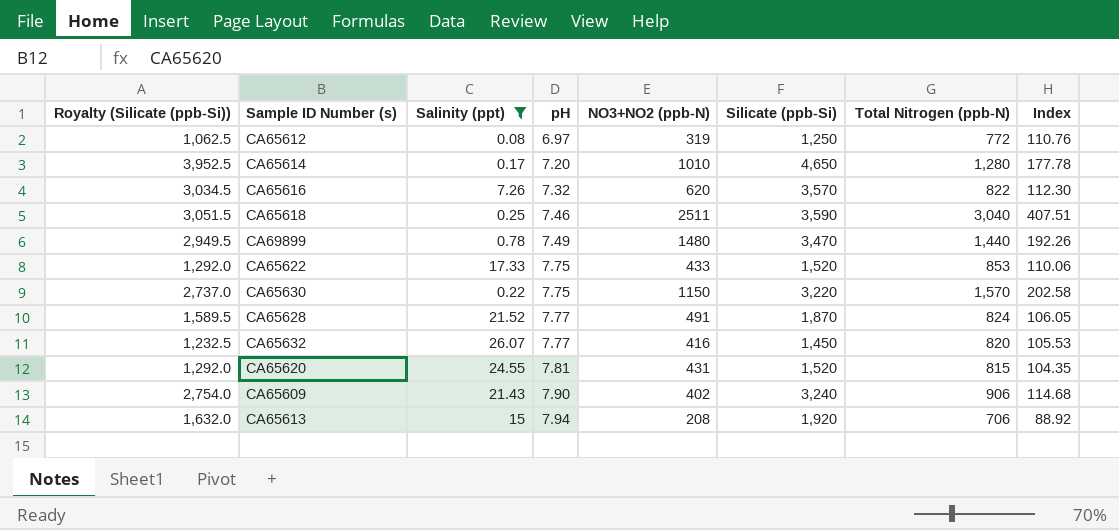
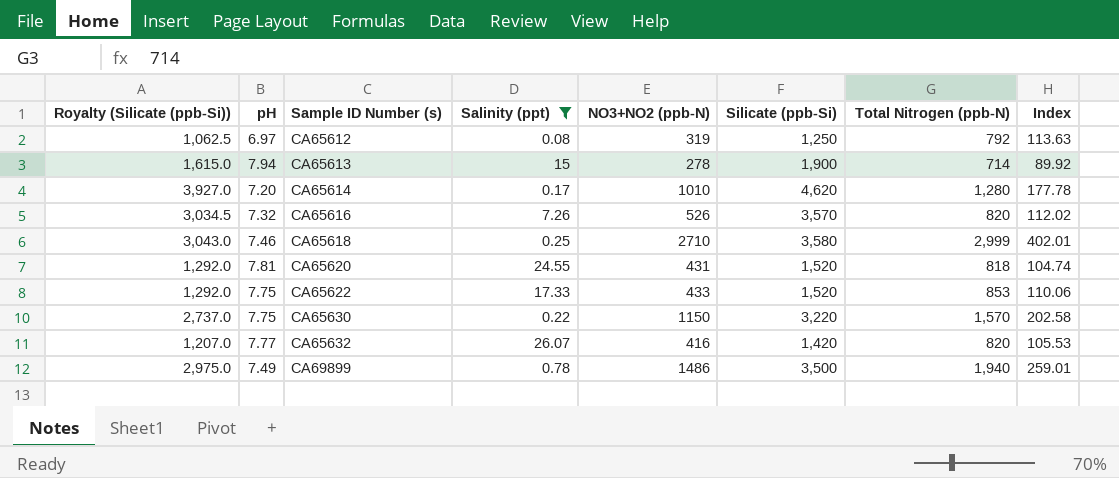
row order: pH ascending -> Sample ID Number (s) ascending
column pH | position: 4 -> 2
row CA65628: 1,589.5 | 21.52 | 7.77 | 491 | 1,870 | 824 | 106.05 -> none
row CA65609: 2,754.0 | 21.43 | 7.90 | 402 | 3,240 | 906 | 114.68 -> none
CA65612 | Total Nitrogen (ppb-N): 772 -> 792
CA65612 | Index: 110.76 -> 113.63
CA65613 | Royalty (Silicate (ppb-Si)): 1,632.0 -> 1,615.0
CA65613 | NO3+NO2 (ppb-N): 208 -> 278
CA65613 | Silicate (ppb-Si): 1,920 -> 1,900
CA65613 | Total Nitrogen (ppb-N): 706 -> 714
CA65613 | Index: 88.92 -> 89.92
CA65614 | Royalty (Silicate (ppb-Si)): 3,952.5 -> 3,927.0
CA65614 | Silicate (ppb-Si): 4,650 -> 4,620
CA65616 | NO3+NO2 (ppb-N): 620 -> 526
CA65616 | Total Nitrogen (ppb-N): 822 -> 820
CA65616 | Index: 112.30 -> 112.02
CA65618 | Royalty (Silicate (ppb-Si)): 3,051.5 -> 3,043.0
CA65618 | NO3+NO2 (ppb-N): 2511 -> 2710
CA65618 | Silicate (ppb-Si): 3,590 -> 3,580
CA65618 | Total Nitrogen (ppb-N): 3,040 -> 2,999
CA65618 | Index: 407.51 -> 402.01
CA65620 | Total Nitrogen (ppb-N): 815 -> 818
CA65620 | Index: 104.35 -> 104.74
CA65632 | Royalty (Silicate (ppb-Si)): 1,232.5 -> 1,207.0
CA65632 | Silicate (ppb-Si): 1,450 -> 1,420
CA69899 | Royalty (Silicate (ppb-Si)): 2,949.5 -> 2,975.0
CA69899 | NO3+NO2 (ppb-N): 1480 -> 1486
CA69899 | Silicate (ppb-Si): 3,470 -> 3,500
CA69899 | Total Nitrogen (ppb-N): 1,440 -> 1,940
CA69899 | Index: 192.26 -> 259.01

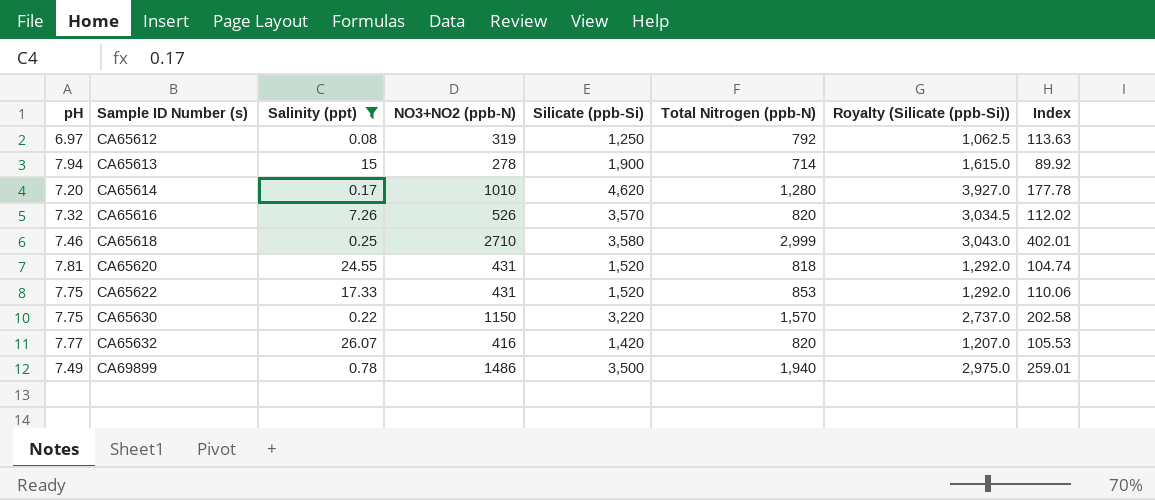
column Royalty (Silicate (ppb-Si)) | position: 1 -> 7
CA65622 | NO3+NO2 (ppb-N): 433 -> 431

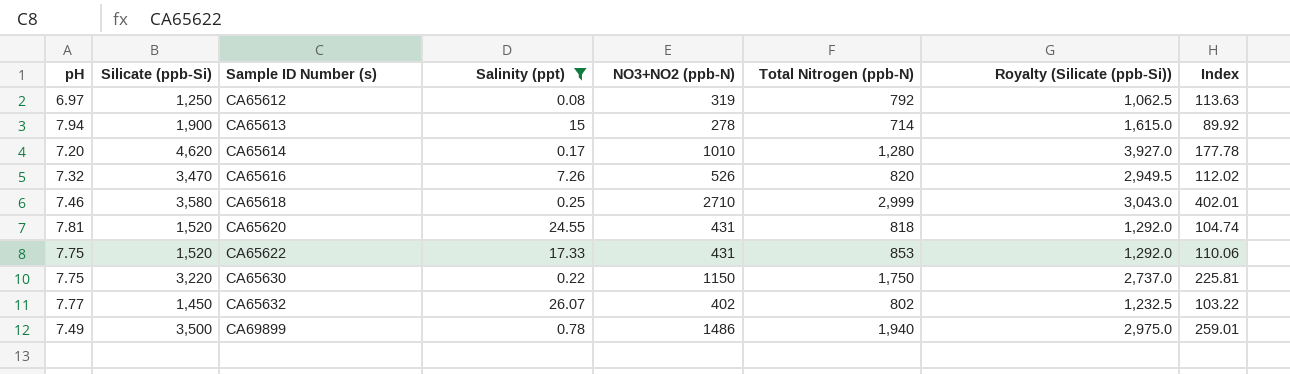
column Silicate (ppb-Si) | position: 5 -> 2
CA65616 | Silicate (ppb-Si): 3,570 -> 3,470
CA65616 | Royalty (Silicate (ppb-Si)): 3,034.5 -> 2,949.5
CA65630 | Total Nitrogen (ppb-N): 1,570 -> 1,750
CA65630 | Index: 202.58 -> 225.81
CA65632 | Silicate (ppb-Si): 1,420 -> 1,450
CA65632 | NO3+NO2 (ppb-N): 416 -> 402
CA65632 | Total Nitrogen (ppb-N): 820 -> 802
CA65632 | Royalty (Silicate (ppb-Si)): 1,207.0 -> 1,232.5
CA65632 | Index: 105.53 -> 103.22

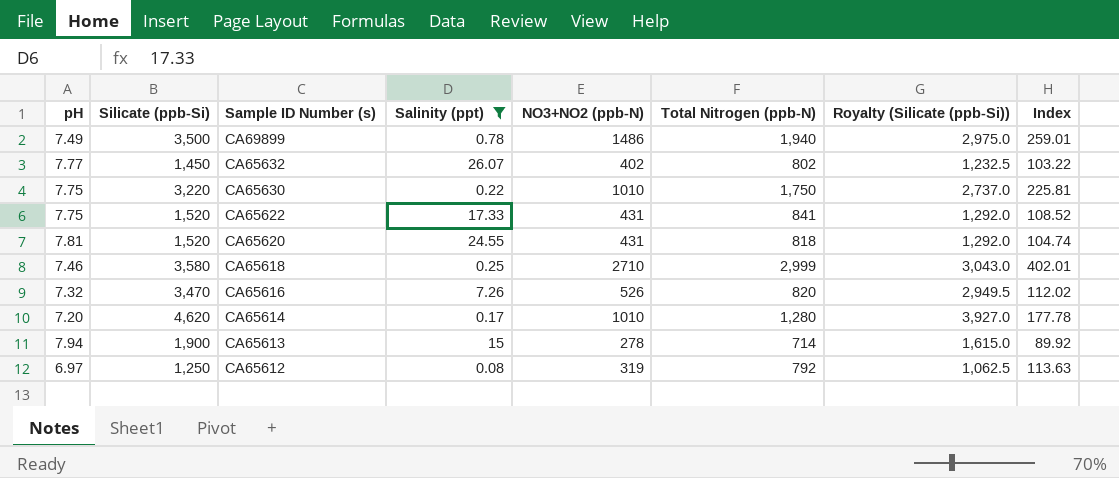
row order: Sample ID Number (s) ascending -> Sample ID Number (s) descending
CA65630 | NO3+NO2 (ppb-N): 1150 -> 1010
CA65622 | Total Nitrogen (ppb-N): 853 -> 841
CA65622 | Index: 110.06 -> 108.52

